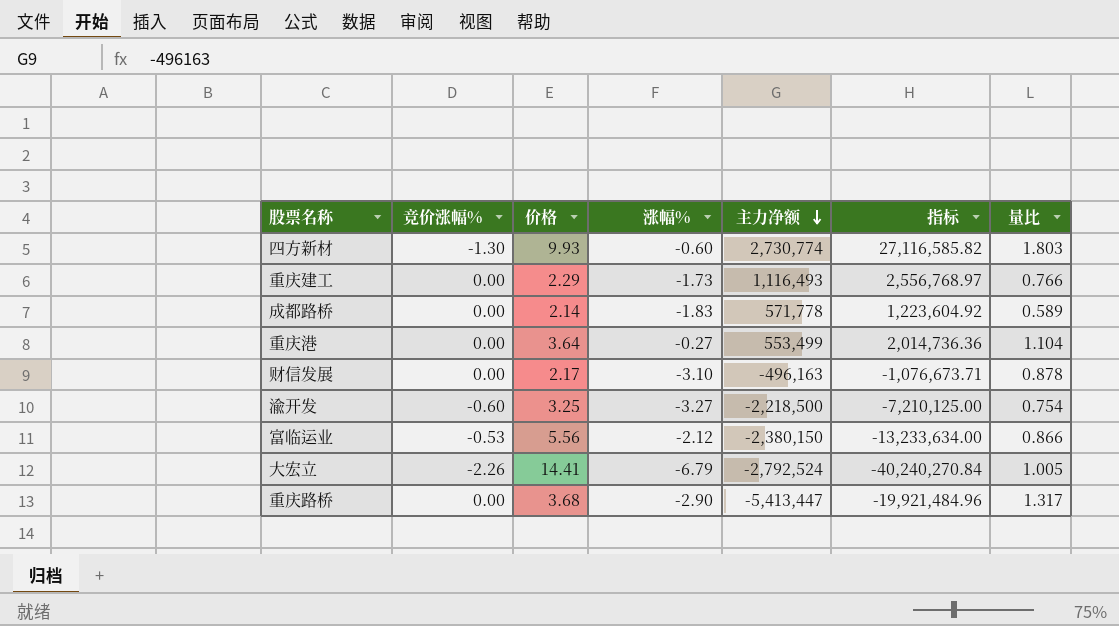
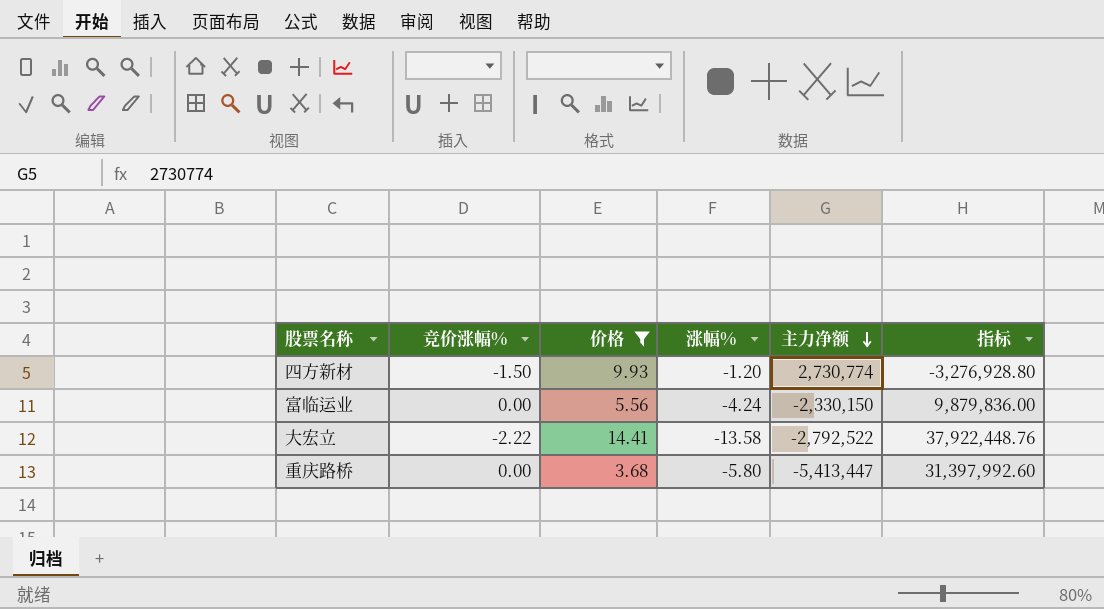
filter: none -> 价格 >= 3.68
column 量比 | position: 7 -> none
column 指标 | formula: [价格] * [主力净额] -> [涨幅%] * [主力净额]
四方新材 | 竞价涨幅%: -1.30 -> -1.50
四方新材 | 涨幅%: -0.60 -> -1.20
富临运业 | 竞价涨幅%: -0.53 -> 0.00
富临运业 | 涨幅%: -2.12 -> -4.24
富临运业 | 主力净额: -2,380,150 -> -2,330,150
大宏立 | 竞价涨幅%: -2.26 -> -2.22
大宏立 | 涨幅%: -6.79 -> -13.58
大宏立 | 主力净额: -2,792,524 -> -2,792,522
重庆路桥 | 涨幅%: -2.90 -> -5.80

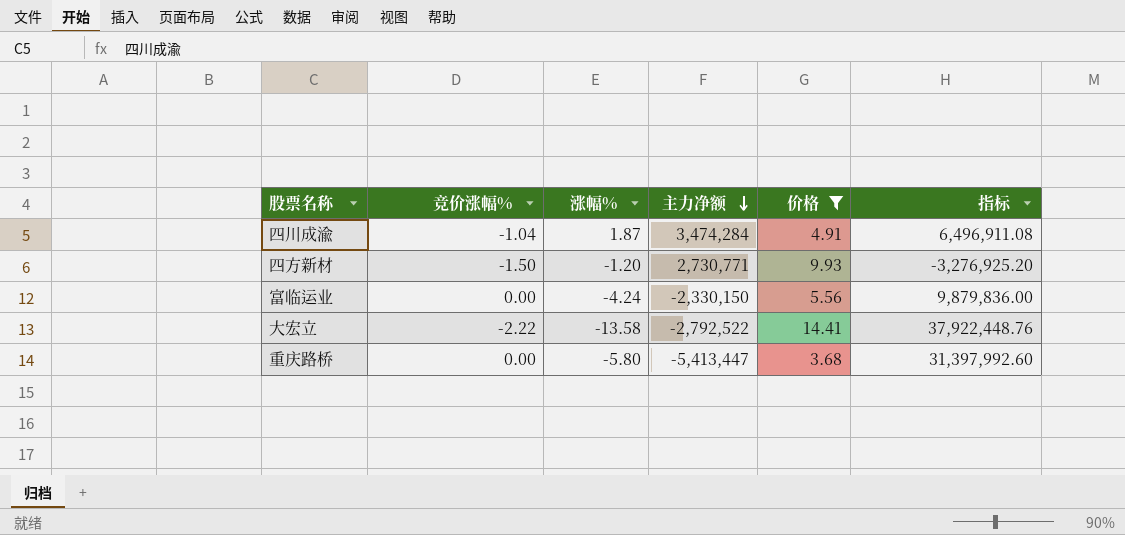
column 价格 | position: 3 -> 5
row 四川成渝: none -> -1.04 | 1.87 | 3,474,284 | 4.91 | 6,496,911.08
四方新材 | 主力净额: 2,730,774 -> 2,730,771
四方新材 | 指标: -3,276,928.80 -> -3,276,925.20

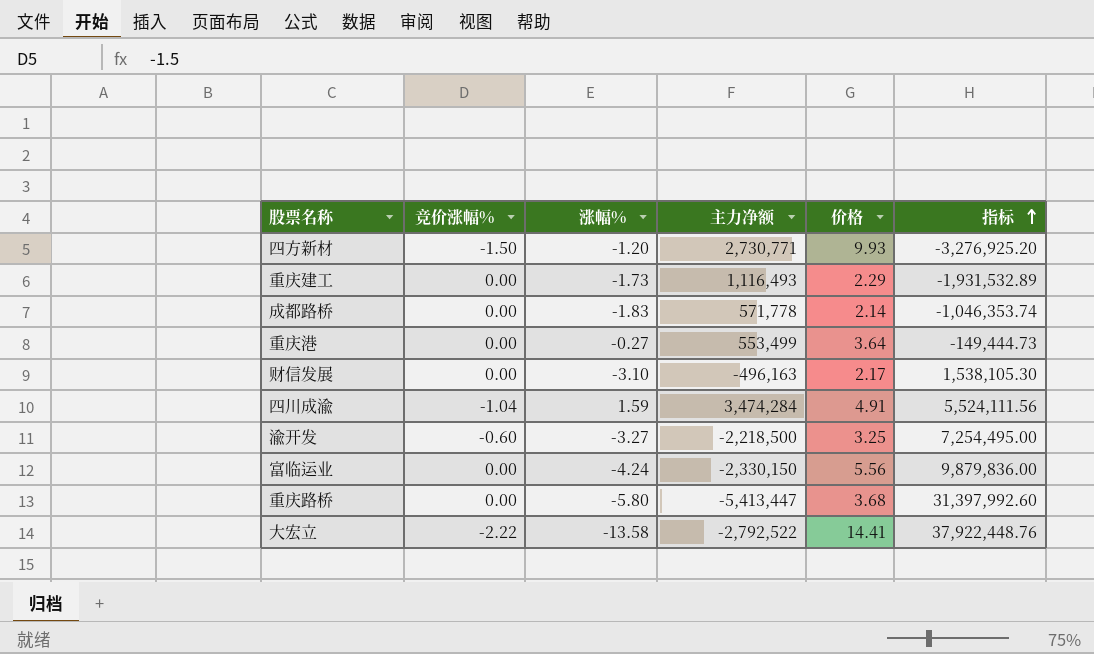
filter: 价格 >= 3.68 -> none
row order: 主力净额 descending -> 指标 ascending
四川成渝 | 涨幅%: 1.87 -> 1.59
四川成渝 | 指标: 6,496,911.08 -> 5,524,111.56

